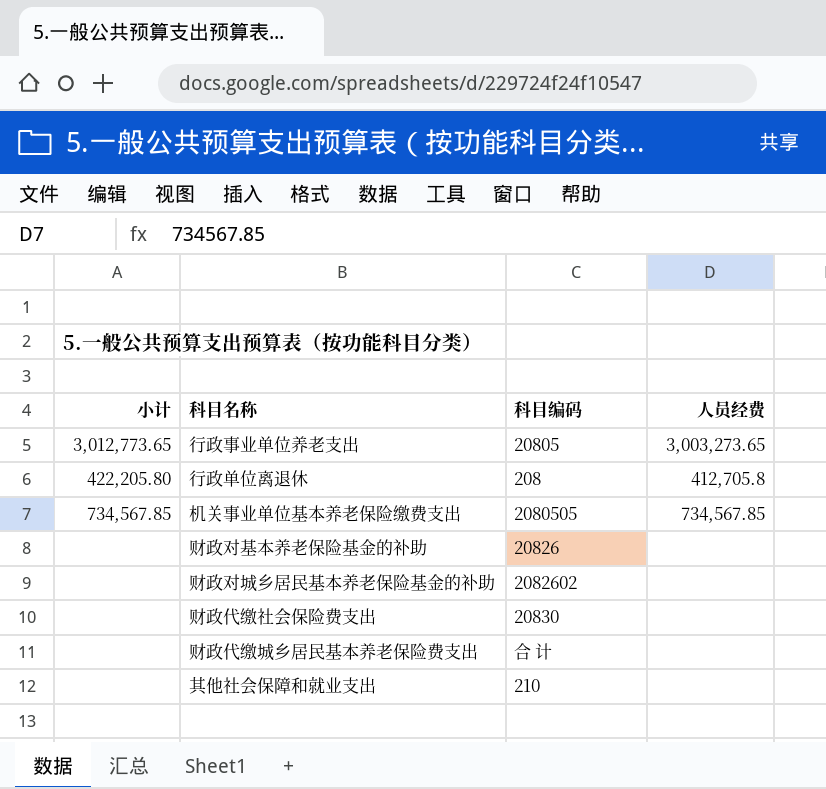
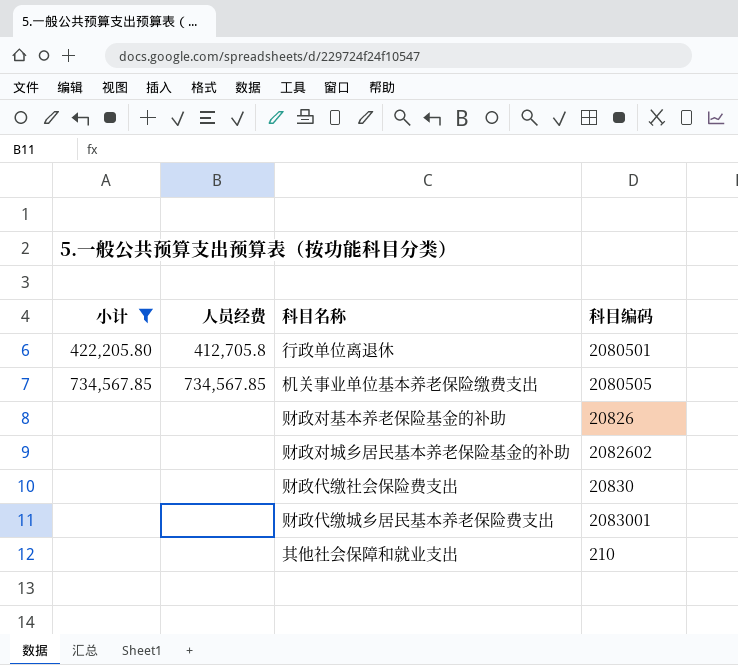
filter: none -> 小计 != 3,012,773.65
column 人员经费 | position: 4 -> 2
行政单位离退休 | 科目编码: 208 -> 2080501
财政代缴城乡居民基本养老保险费支出 | 科目编码: 合 计 -> 2083001

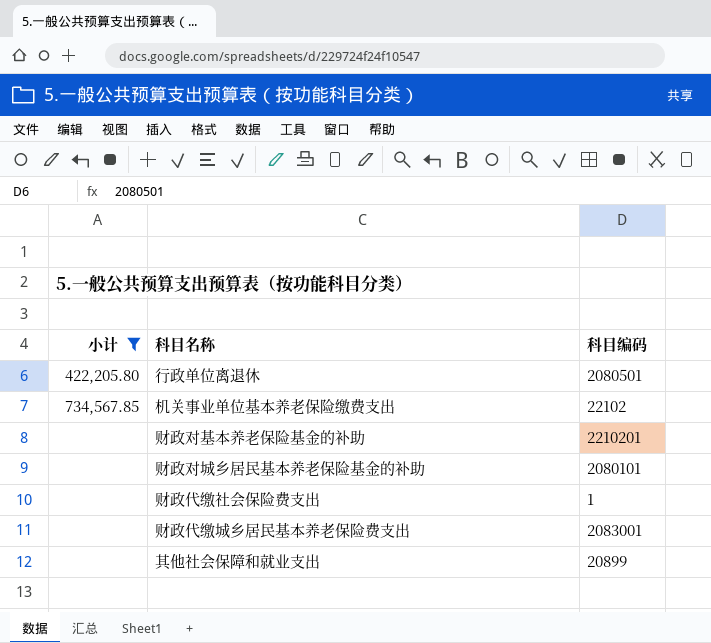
column 人员经费 | position: 2 -> none
机关事业单位基本养老保险缴费支出 | 科目编码: 2080505 -> 22102
财政对基本养老保险基金的补助 | 科目编码: 20826 -> 2210201
财政对城乡居民基本养老保险基金的补助 | 科目编码: 2082602 -> 2080101
财政代缴社会保险费支出 | 科目编码: 20830 -> 1
其他社会保障和就业支出 | 科目编码: 210 -> 20899

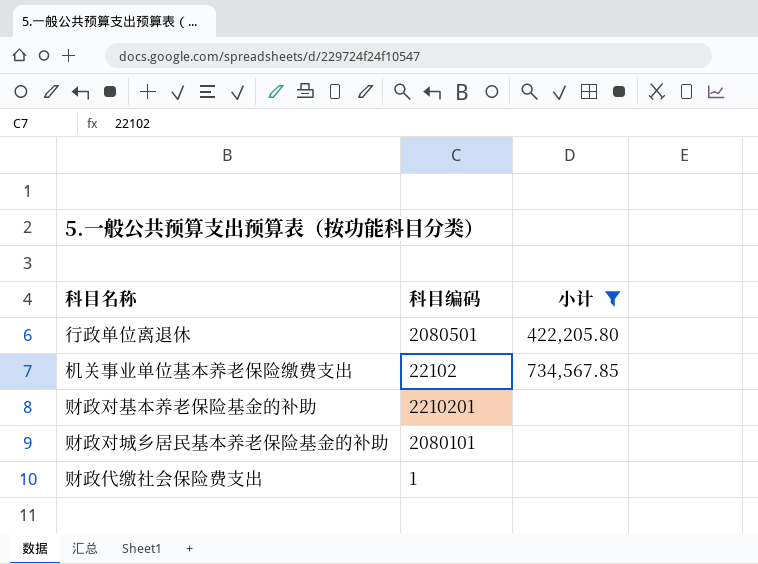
column 小计 | position: 1 -> 3
row 财政代缴城乡居民基本养老保险费支出: none | 2083001 -> none
row 其他社会保障和就业支出: none | 20899 -> none

